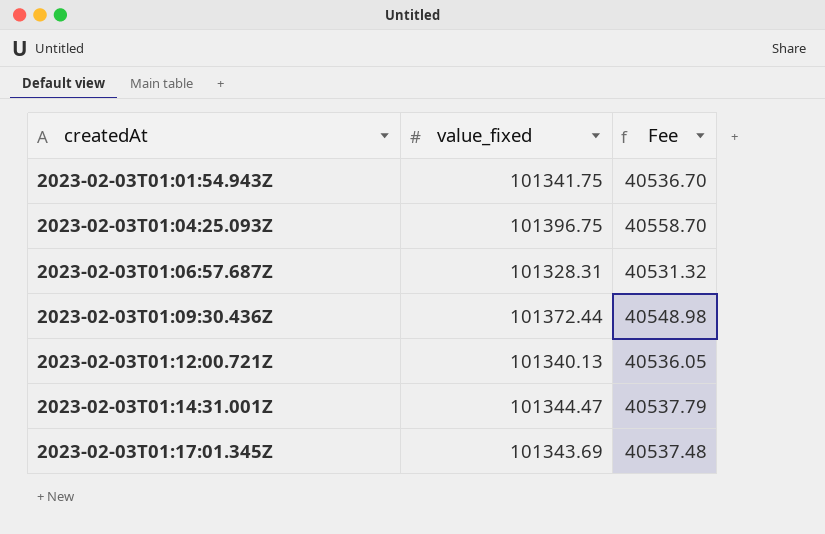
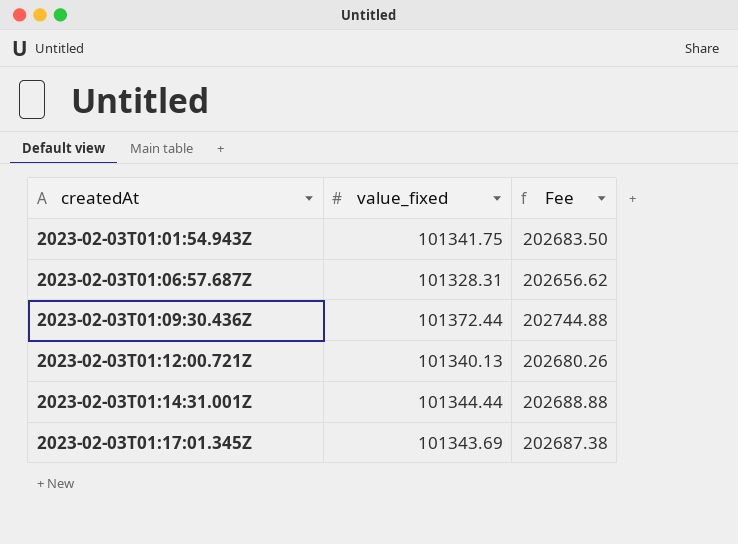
column Fee | formula: [value_fixed] * 0.4 -> [value_fixed] * 2
row 2023-02-03T01:04:25.093Z: 101396.75 | 40558.70 -> none
2023-02-03T01:14:31.001Z | value_fixed: 101344.47 -> 101344.44

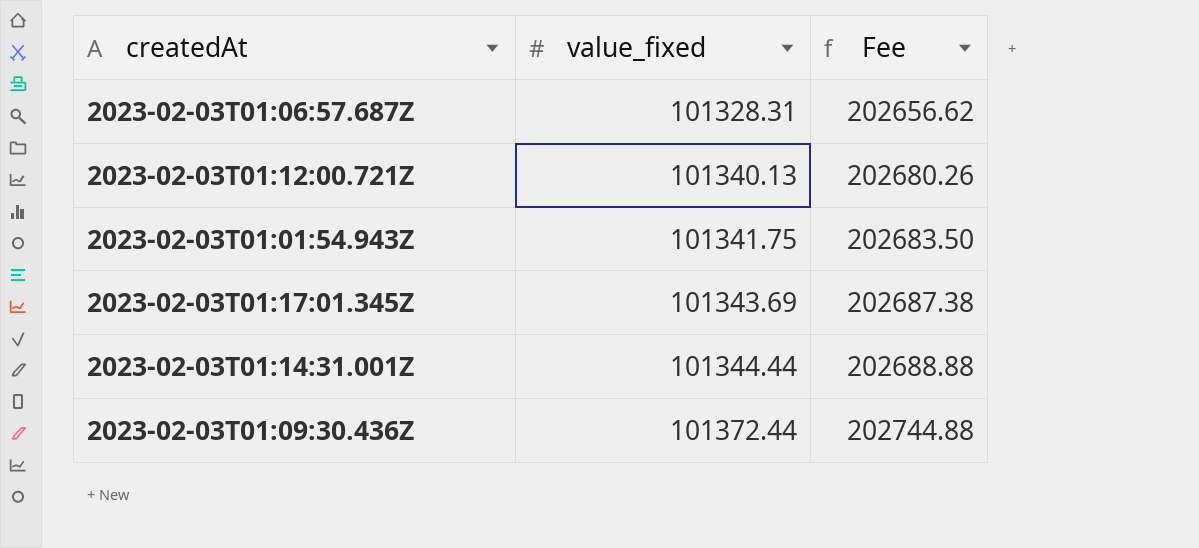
row order: createdAt ascending -> value_fixed ascending

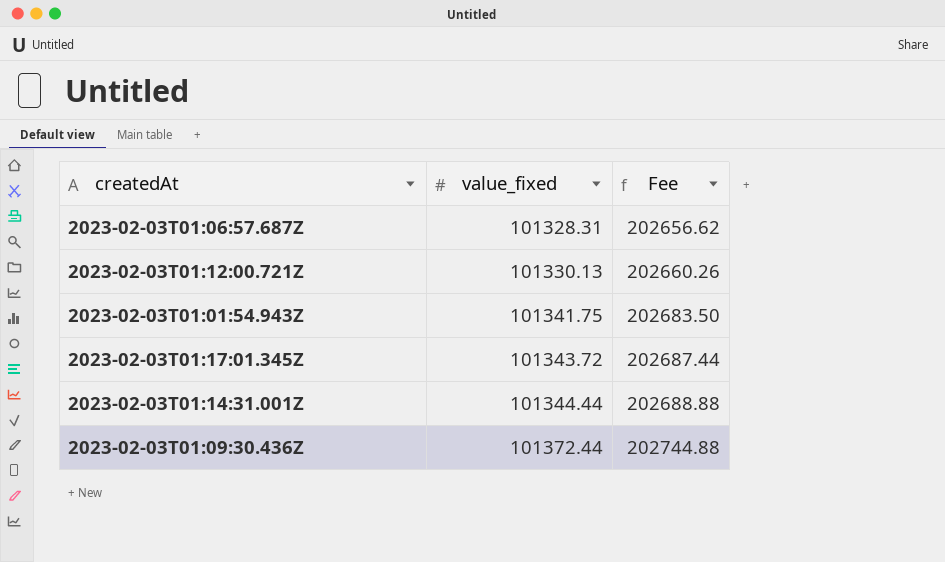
2023-02-03T01:12:00.721Z | value_fixed: 101340.13 -> 101330.13
2023-02-03T01:12:00.721Z | Fee: 202680.26 -> 202660.26
2023-02-03T01:17:01.345Z | value_fixed: 101343.69 -> 101343.72
2023-02-03T01:17:01.345Z | Fee: 202687.38 -> 202687.44

